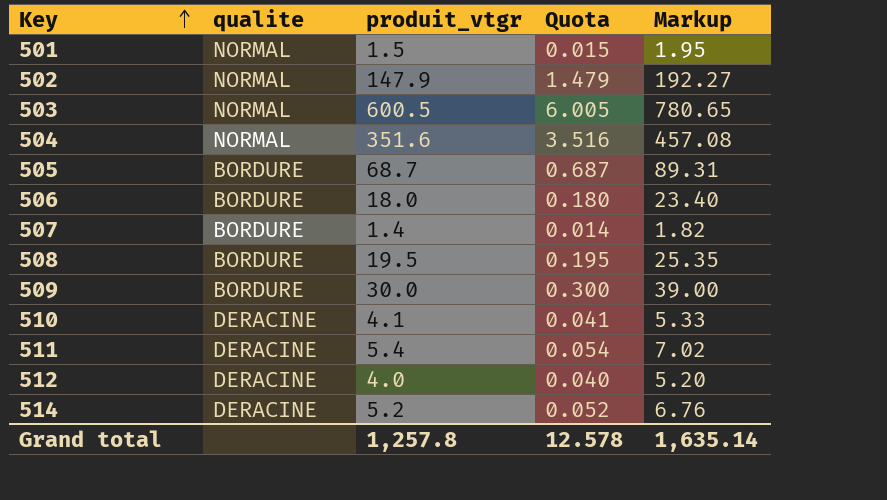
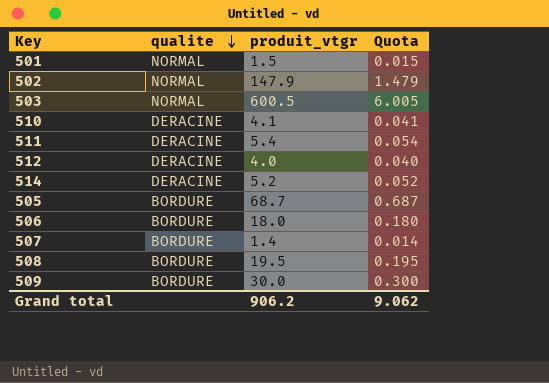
row order: Key ascending -> qualite descending
column Markup | formula: [produit_vtgr] * 1.3 -> none
row 504: NORMAL | 351.6 | 3.516 | 457.08 -> none
Grand total | produit_vtgr: 1,257.8 -> 906.2
Grand total | Quota: 12.578 -> 9.062

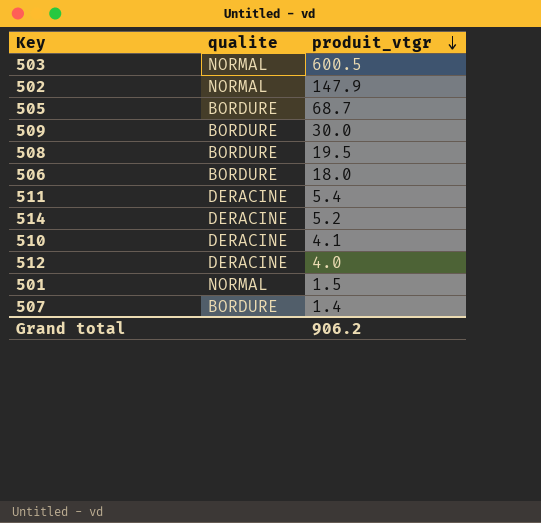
row order: qualite descending -> produit_vtgr descending
column Quota | formula: [produit_vtgr] * 0.01 -> none

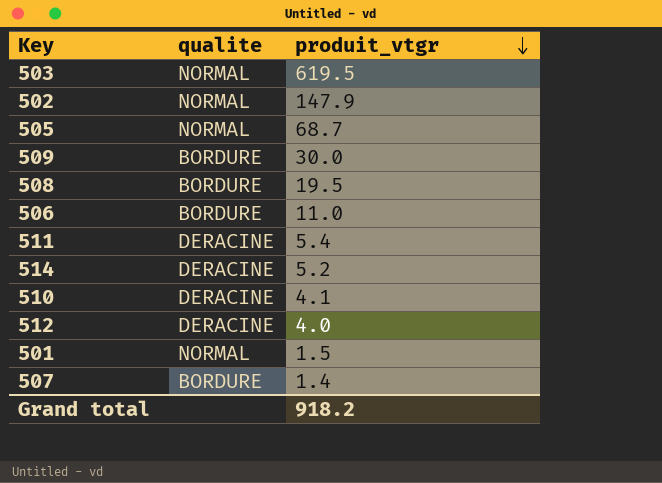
503 | produit_vtgr: 600.5 -> 619.5
505 | qualite: BORDURE -> NORMAL
506 | produit_vtgr: 18.0 -> 11.0
Grand total | produit_vtgr: 906.2 -> 918.2

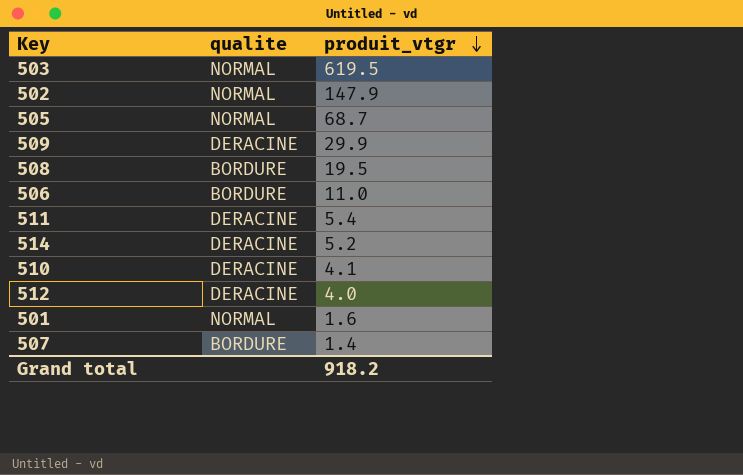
509 | qualite: BORDURE -> DERACINE
509 | produit_vtgr: 30.0 -> 29.9
501 | produit_vtgr: 1.5 -> 1.6

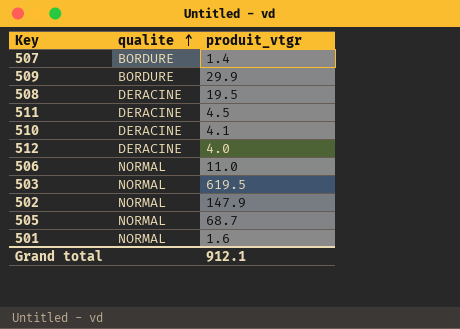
row order: produit_vtgr descending -> qualite ascending
row 514: DERACINE | 5.2 -> none
509 | qualite: DERACINE -> BORDURE
508 | qualite: BORDURE -> DERACINE
511 | produit_vtgr: 5.4 -> 4.5
506 | qualite: BORDURE -> NORMAL
Grand total | produit_vtgr: 918.2 -> 912.1

